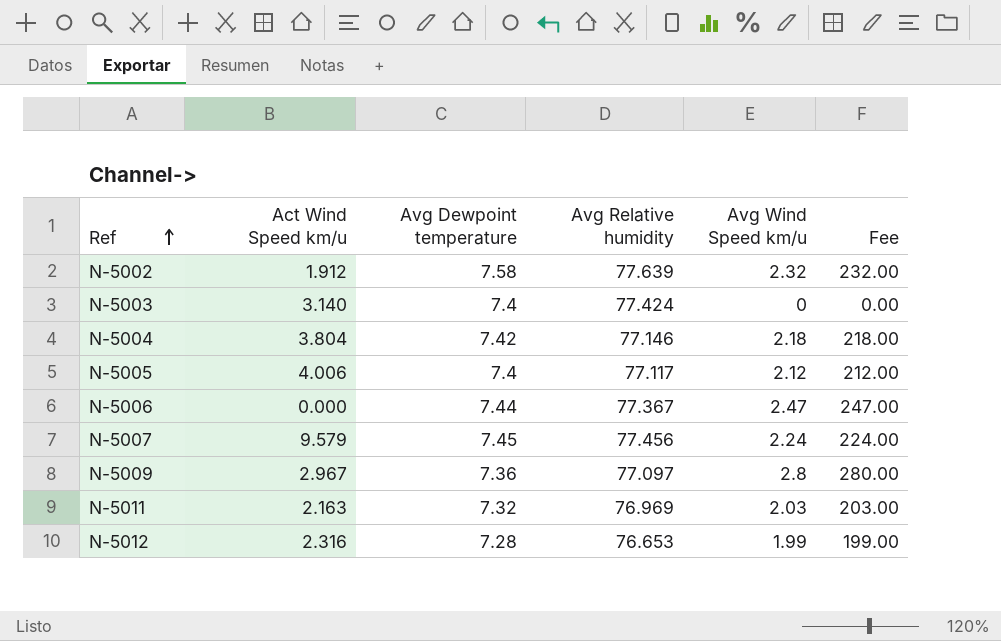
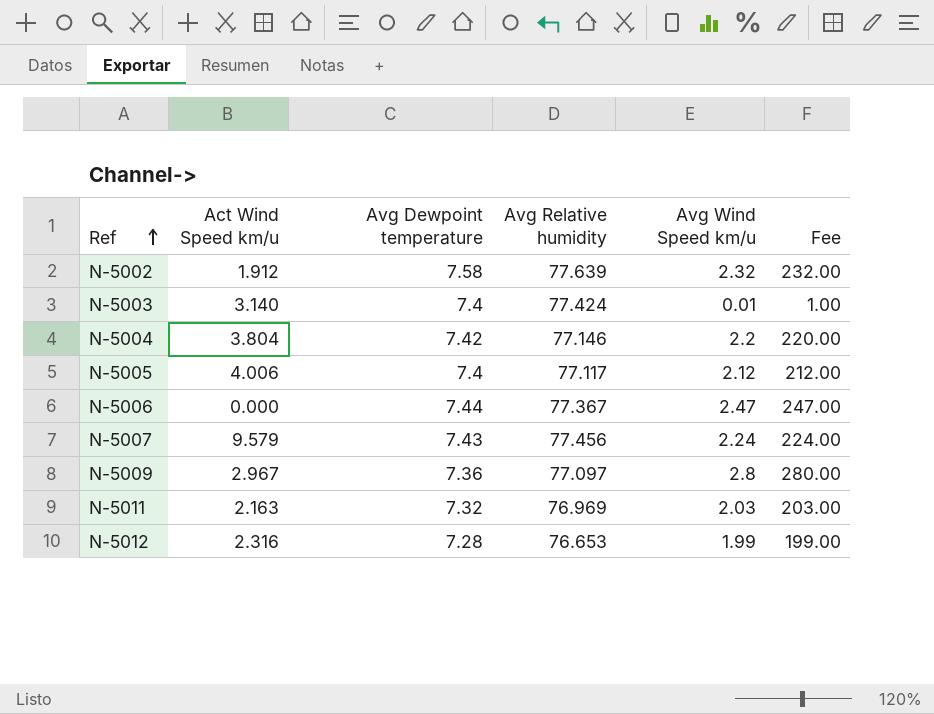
N-5003 | Avg Wind Speed km/u: 0 -> 0.01
N-5003 | Fee: 0.00 -> 1.00
N-5004 | Avg Wind Speed km/u: 2.18 -> 2.2
N-5004 | Fee: 218.00 -> 220.00
N-5007 | Avg Dewpoint temperature: 7.45 -> 7.43

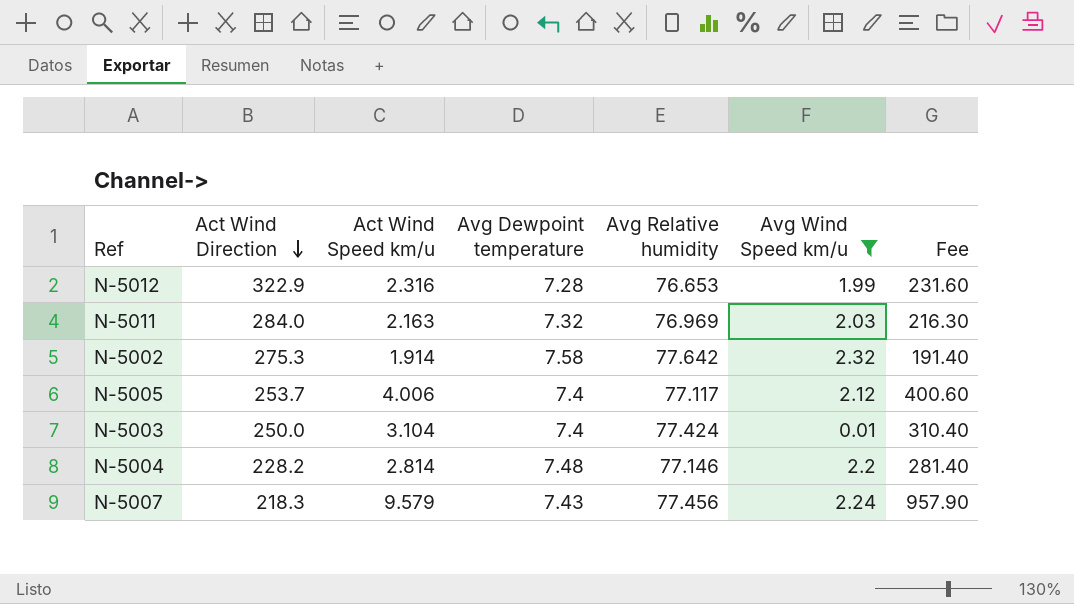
filter: none -> Avg Wind Speed km/u <= 2.32
row order: Ref ascending -> Act Wind Direction descending
column Act Wind Direction | position: none -> 2
column Fee | formula: [Avg Wind Speed km/u] * 100 -> [Act Wind Speed km/u] * 100
N-5002 | Act Wind Speed km/u: 1.912 -> 1.914
N-5002 | Avg Relative humidity: 77.639 -> 77.642
N-5003 | Act Wind Speed km/u: 3.140 -> 3.104
N-5004 | Act Wind Speed km/u: 3.804 -> 2.814
N-5004 | Avg Dewpoint temperature: 7.42 -> 7.48

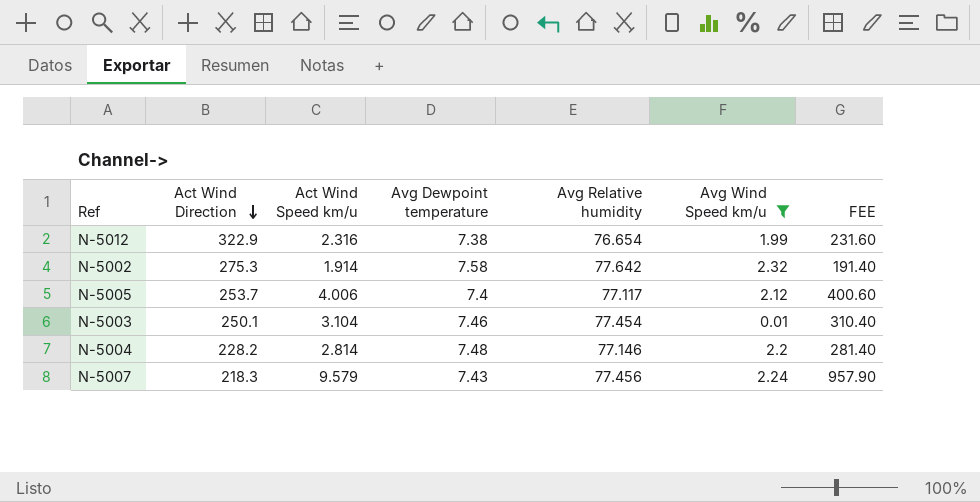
column name: Fee -> FEE
row N-5011: 284.0 | 2.163 | 7.32 | 76.969 | 2.03 | 216.30 -> none
N-5012 | Avg Dewpoint temperature: 7.28 -> 7.38
N-5012 | Avg Relative humidity: 76.653 -> 76.654
N-5003 | Act Wind Direction: 250.0 -> 250.1
N-5003 | Avg Dewpoint temperature: 7.4 -> 7.46
N-5003 | Avg Relative humidity: 77.424 -> 77.454

